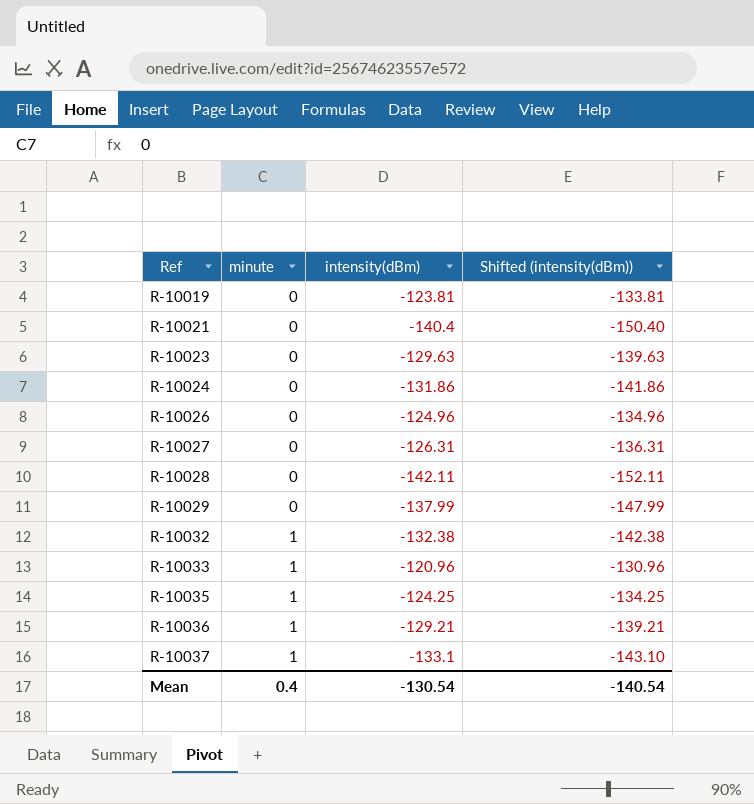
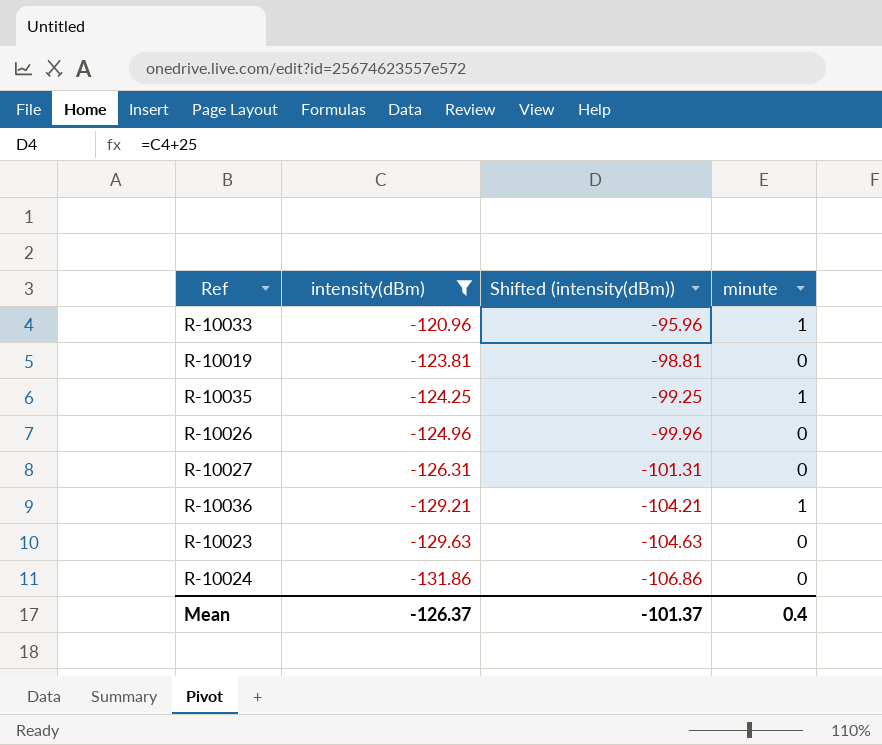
filter: none -> intensity(dBm) >= -131.86
row order: Ref ascending -> intensity(dBm) descending
column Shifted (intensity(dBm)) | formula: [intensity(dBm)] - 10 -> [intensity(dBm)] + 25
column minute | position: 2 -> 4
Mean | intensity(dBm): -130.54 -> -126.37
Mean | Shifted (intensity(dBm)): -140.54 -> -101.37

